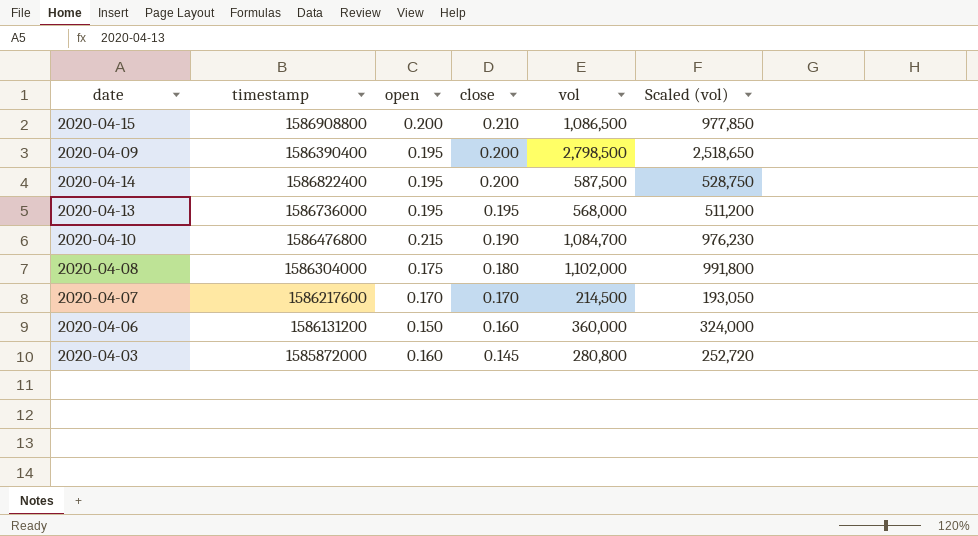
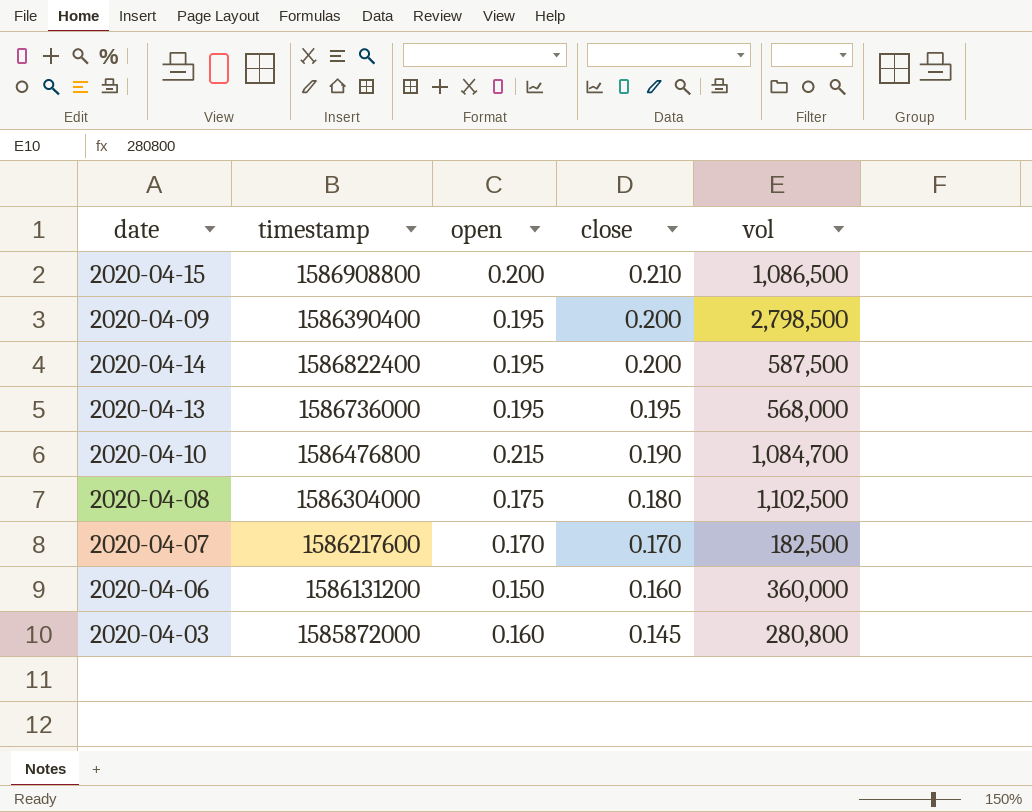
column Scaled (vol) | formula: [vol] * 0.9 -> none
2020-04-08 | vol: 1,102,000 -> 1,102,500
2020-04-07 | vol: 214,500 -> 182,500

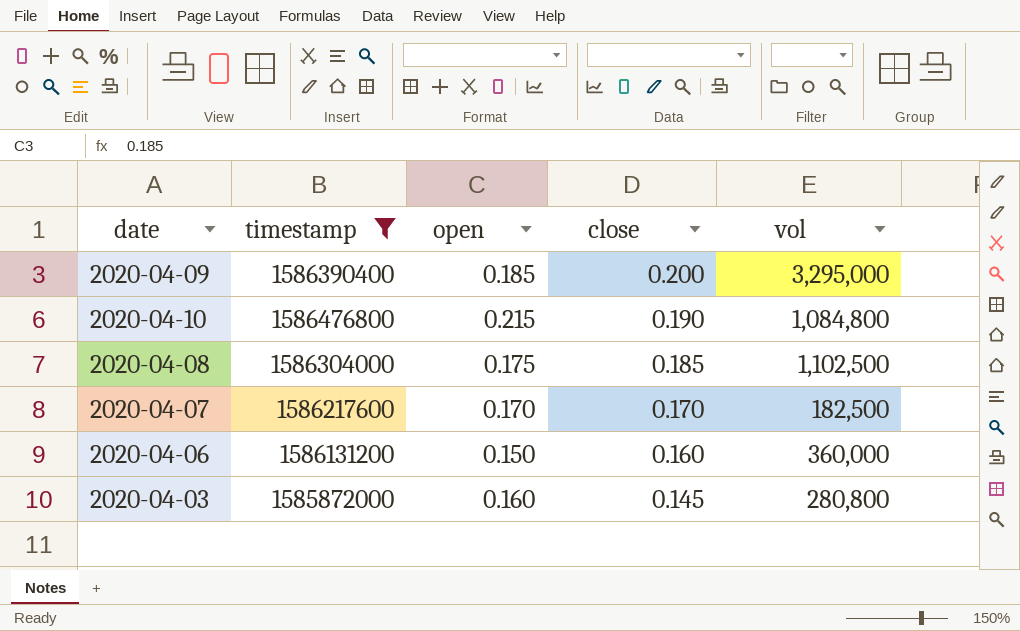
filter: none -> timestamp <= 1586476800
2020-04-09 | open: 0.195 -> 0.185
2020-04-09 | vol: 2,798,500 -> 3,295,000
2020-04-10 | vol: 1,084,700 -> 1,084,800
2020-04-08 | close: 0.180 -> 0.185

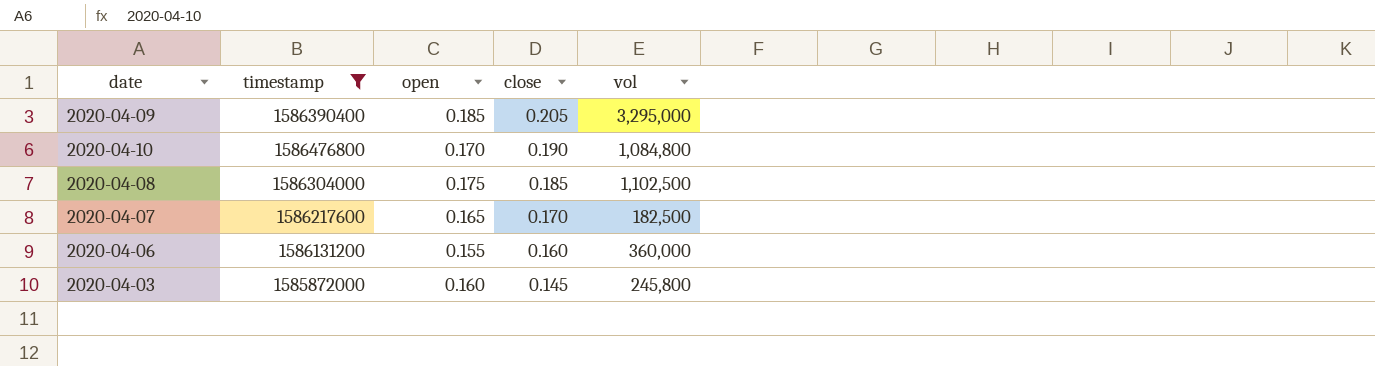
2020-04-09 | close: 0.200 -> 0.205
2020-04-10 | open: 0.215 -> 0.170
2020-04-07 | open: 0.170 -> 0.165
2020-04-06 | open: 0.150 -> 0.155
2020-04-03 | vol: 280,800 -> 245,800

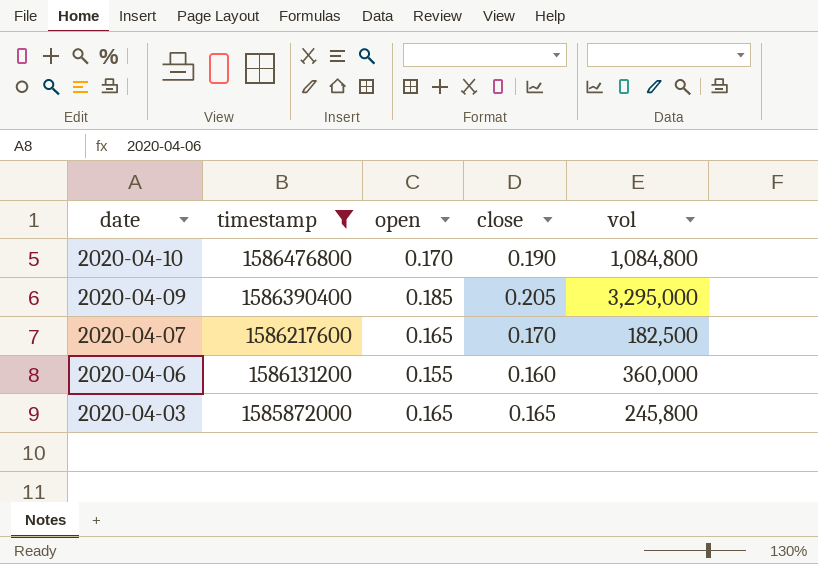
row order: close descending -> date descending
row 2020-04-08: 1586304000 | 0.175 | 0.185 | 1,102,500 -> none
2020-04-03 | open: 0.160 -> 0.165
2020-04-03 | close: 0.145 -> 0.165

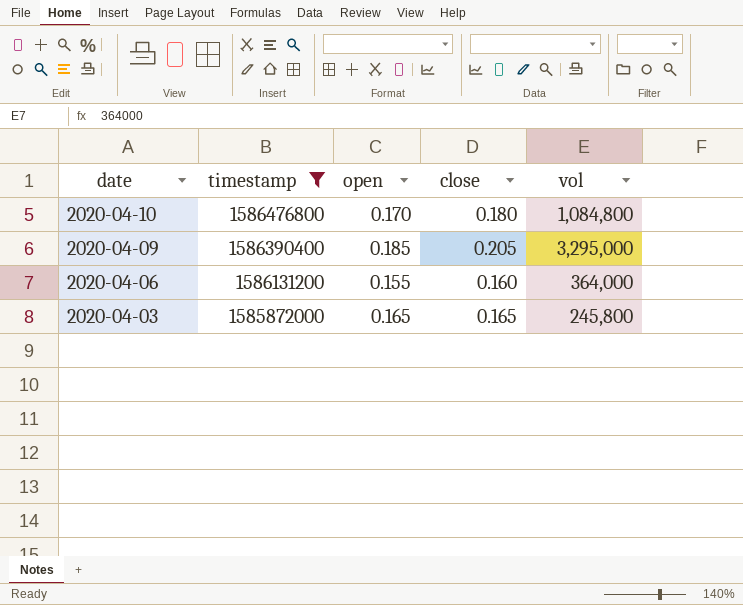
row 2020-04-07: 1586217600 | 0.165 | 0.170 | 182,500 -> none
2020-04-10 | close: 0.190 -> 0.180
2020-04-06 | vol: 360,000 -> 364,000

